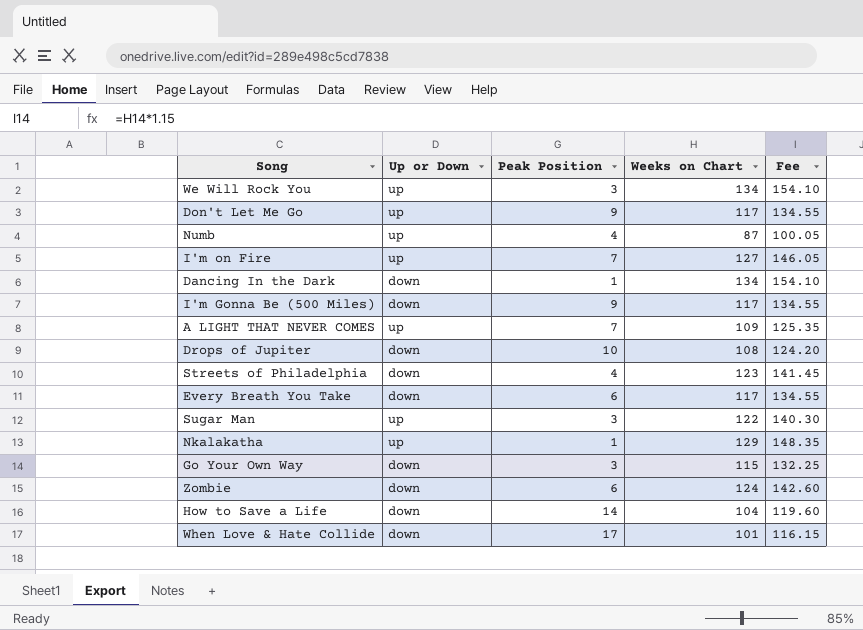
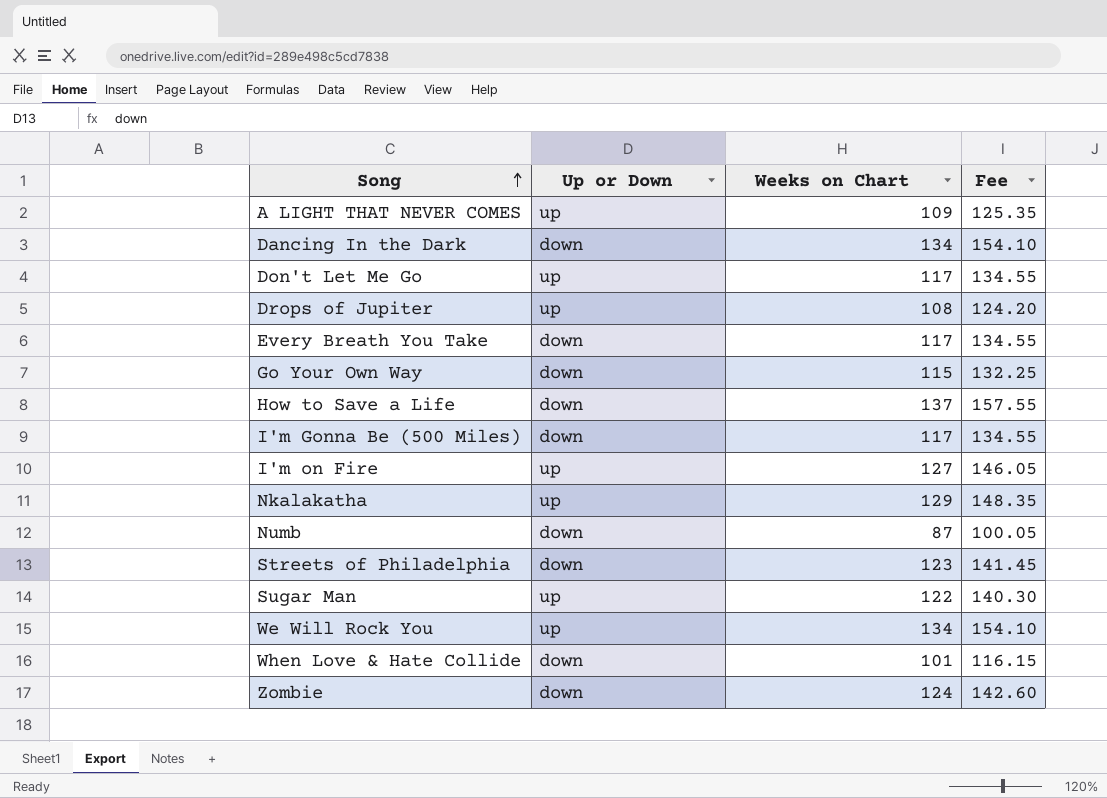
row order: none -> Song ascending
column Peak Position | position: 3 -> none
Drops of Jupiter | Up or Down: down -> up
How to Save a Life | Weeks on Chart: 104 -> 137
How to Save a Life | Fee: 119.60 -> 157.55
Numb | Up or Down: up -> down

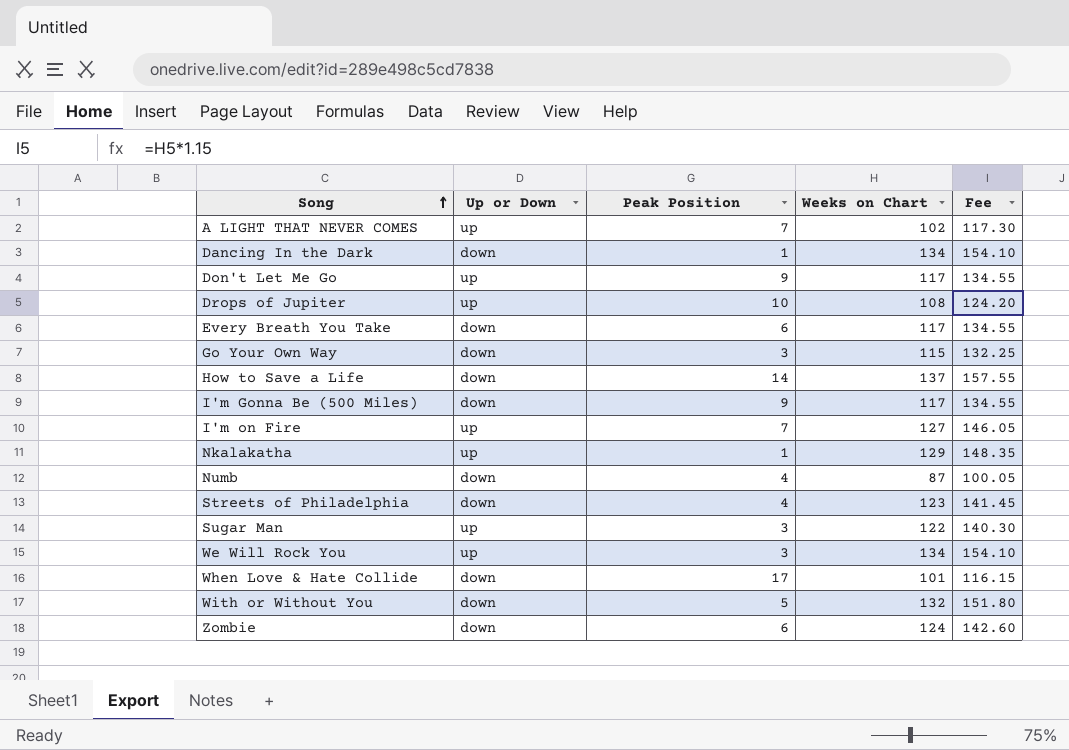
column Peak Position | position: none -> 3
A LIGHT THAT NEVER COMES | Weeks on Chart: 109 -> 102
A LIGHT THAT NEVER COMES | Fee: 125.35 -> 117.30
row With or Without You: none -> down | 5 | 132 | 151.80

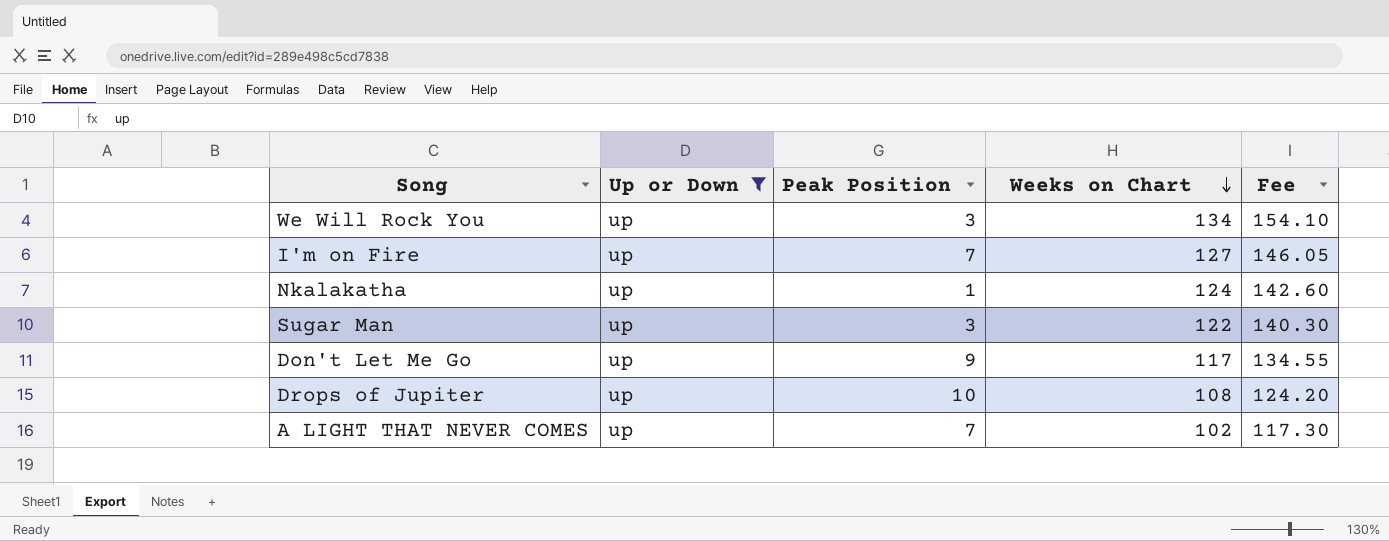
filter: none -> Up or Down = up
row order: Song ascending -> Weeks on Chart descending
Nkalakatha | Weeks on Chart: 129 -> 124
Nkalakatha | Fee: 148.35 -> 142.60

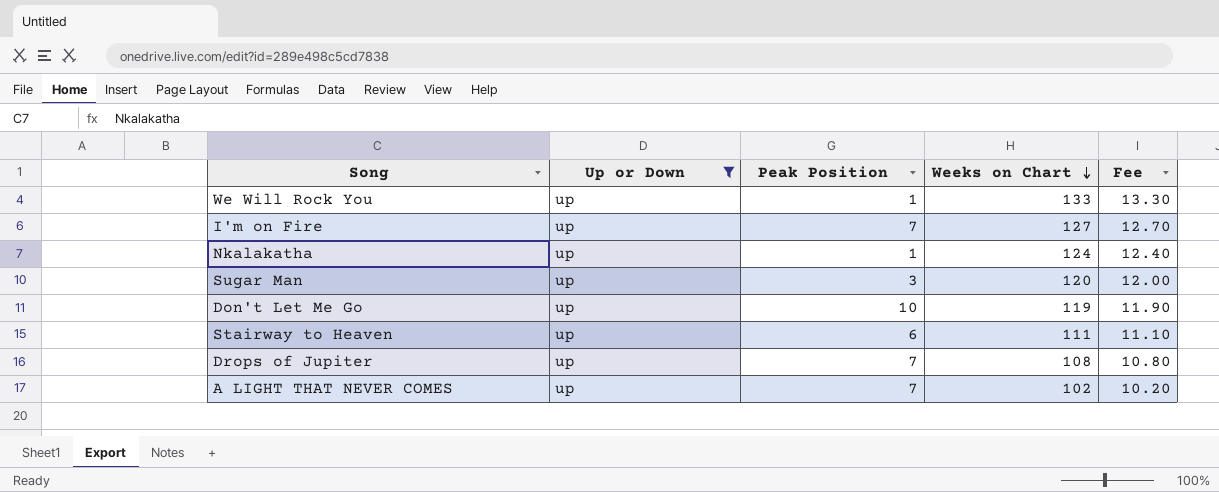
column Fee | formula: [Weeks on Chart] * 1.15 -> [Weeks on Chart] * 0.1
We Will Rock You | Peak Position: 3 -> 1
We Will Rock You | Weeks on Chart: 134 -> 133
Sugar Man | Weeks on Chart: 122 -> 120
Don't Let Me Go | Peak Position: 9 -> 10
Don't Let Me Go | Weeks on Chart: 117 -> 119
row Stairway to Heaven: none -> up | 6 | 111 | 11.10
Drops of Jupiter | Peak Position: 10 -> 7

